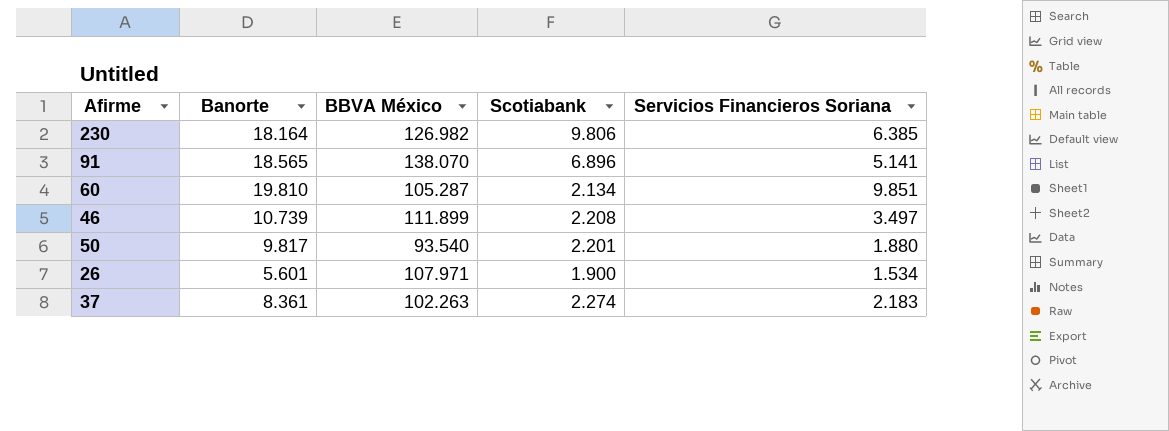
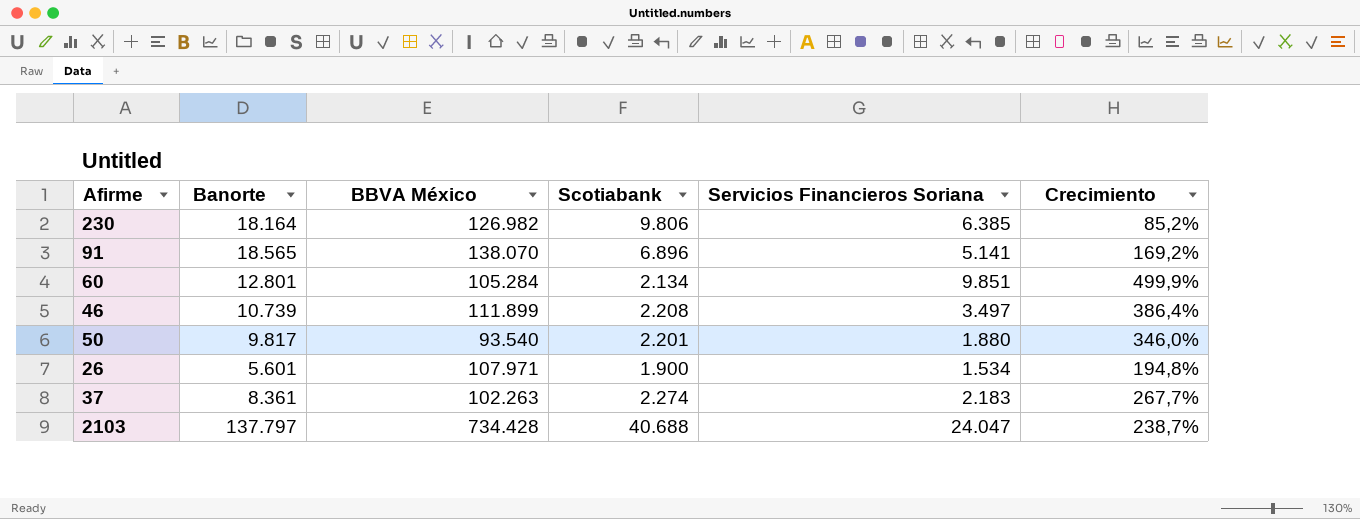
column Crecimiento | formula: none -> ([Banorte] - [Scotiabank]) / [Scotiabank]
60 | Banorte: 19.810 -> 12.801
60 | BBVA México: 105.287 -> 105.284
row 2103: none -> 137.797 | 734.428 | 40.688 | 24.047 | 238,7%

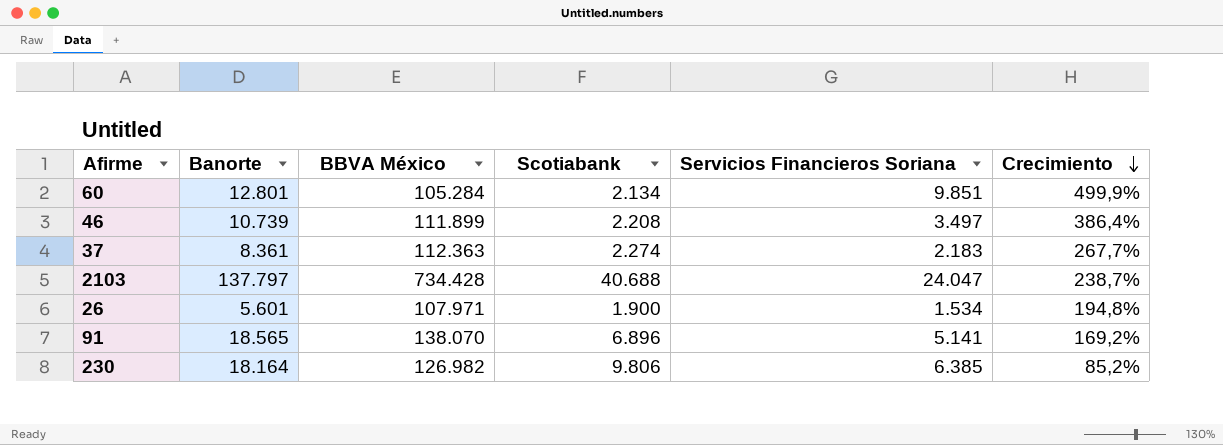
row order: none -> Crecimiento descending
row 50: 9.817 | 93.540 | 2.201 | 1.880 | 346,0% -> none
37 | BBVA México: 102.263 -> 112.363

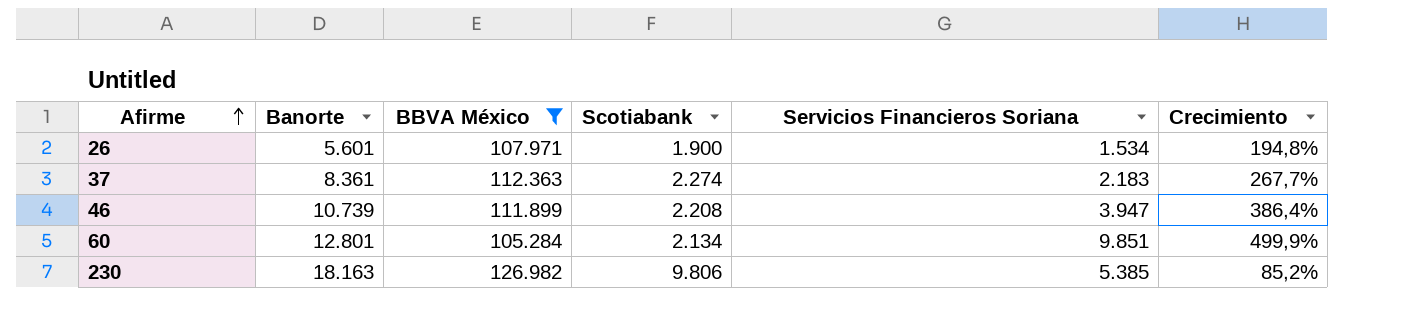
filter: none -> BBVA México <= 126.982
row order: Crecimiento descending -> Afirme ascending
46 | Servicios Financieros Soriana: 3.497 -> 3.947
230 | Banorte: 18.164 -> 18.163
230 | Servicios Financieros Soriana: 6.385 -> 5.385

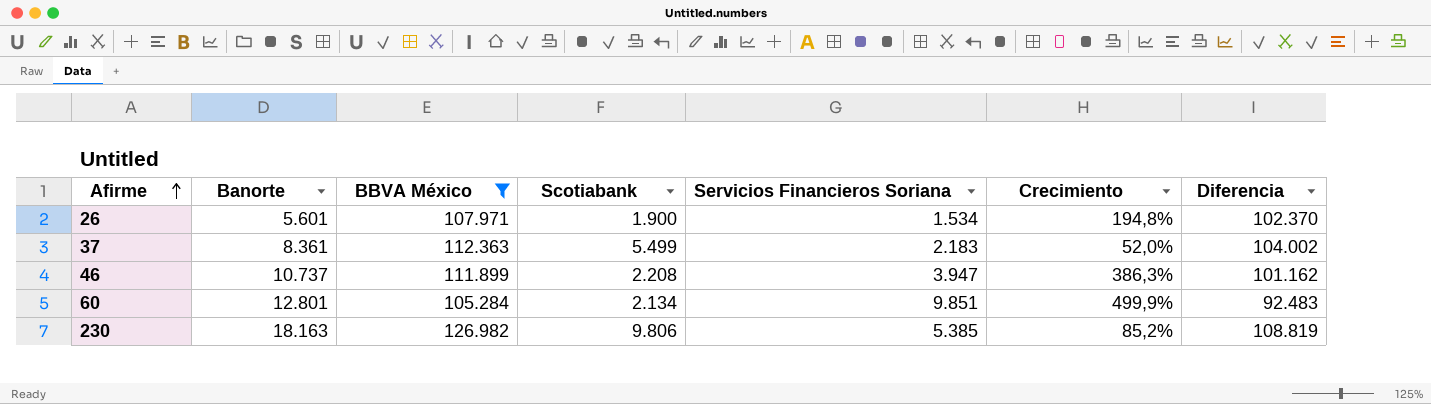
column Diferencia | formula: none -> [BBVA México] - [Banorte]
37 | Scotiabank: 2.274 -> 5.499
37 | Crecimiento: 267,7% -> 52,0%
46 | Banorte: 10.739 -> 10.737
46 | Crecimiento: 386,4% -> 386,3%

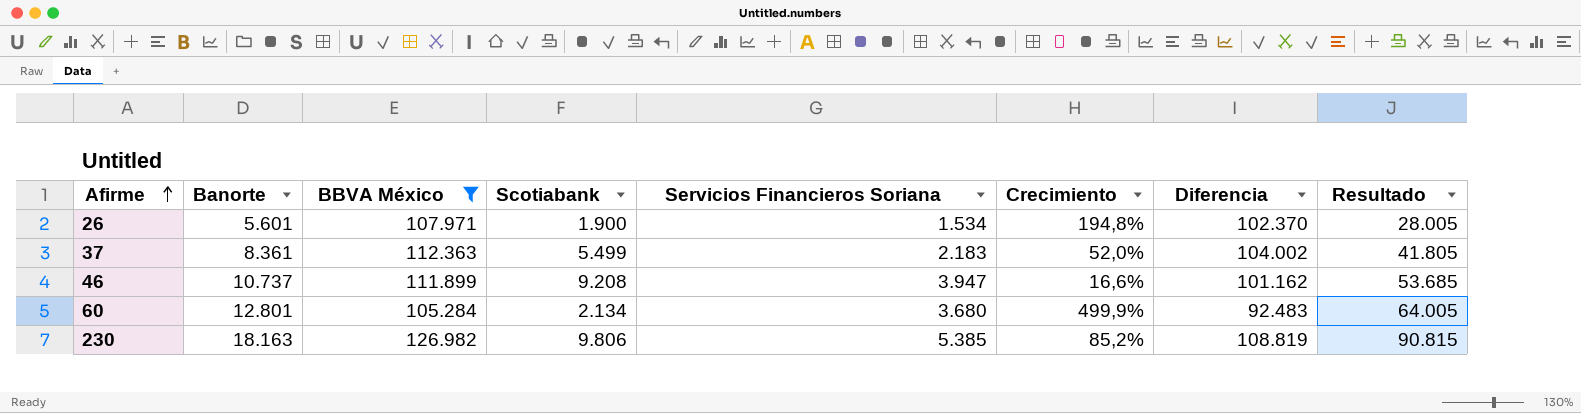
column Resultado | formula: none -> [Banorte] * 5
46 | Scotiabank: 2.208 -> 9.208
46 | Crecimiento: 386,3% -> 16,6%
60 | Servicios Financieros Soriana: 9.851 -> 3.680

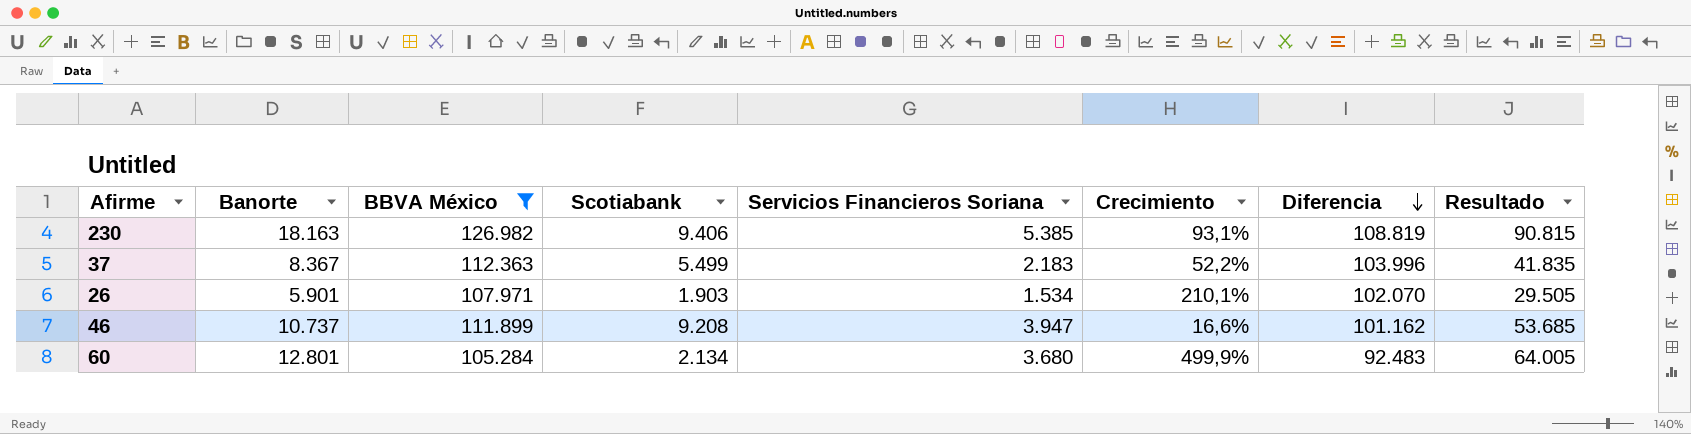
row order: Afirme ascending -> Diferencia descending
230 | Scotiabank: 9.806 -> 9.406
230 | Crecimiento: 85,2% -> 93,1%
37 | Banorte: 8.361 -> 8.367
37 | Crecimiento: 52,0% -> 52,2%
37 | Diferencia: 104.002 -> 103.996
37 | Resultado: 41.805 -> 41.835
26 | Banorte: 5.601 -> 5.901
26 | Scotiabank: 1.900 -> 1.903
26 | Crecimiento: 194,8% -> 210,1%
26 | Diferencia: 102.370 -> 102.070
26 | Resultado: 28.005 -> 29.505

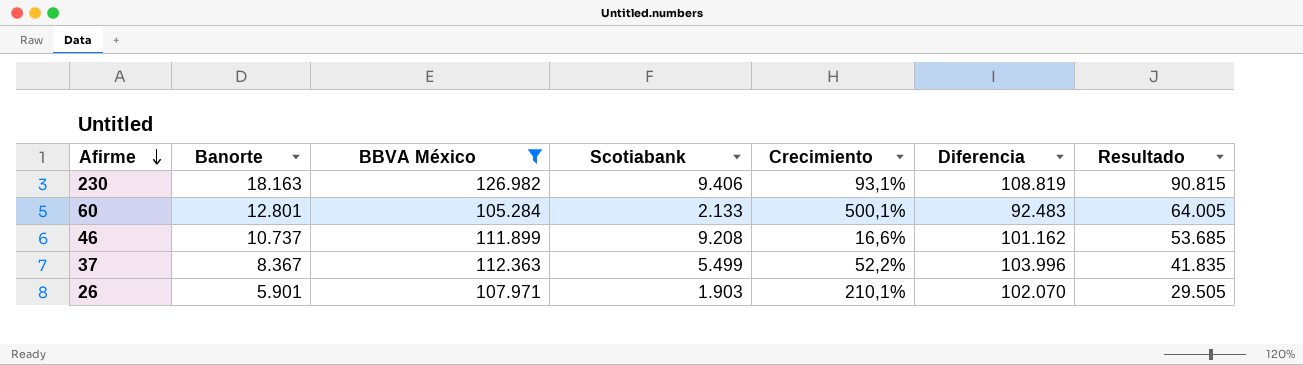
row order: Diferencia descending -> Afirme descending
column Servicios Financieros Soriana | position: 5 -> none
60 | Scotiabank: 2.134 -> 2.133
60 | Crecimiento: 499,9% -> 500,1%

